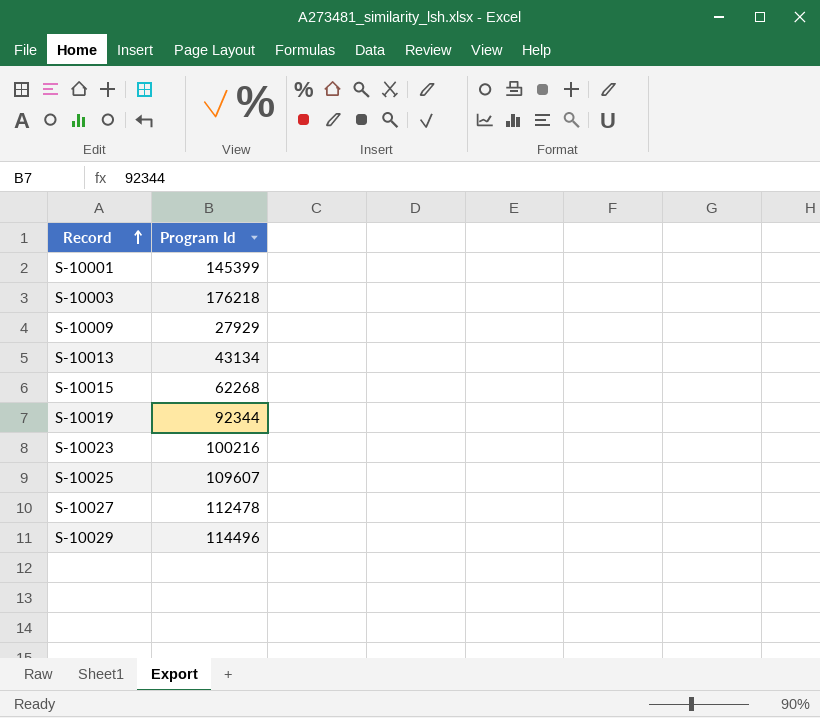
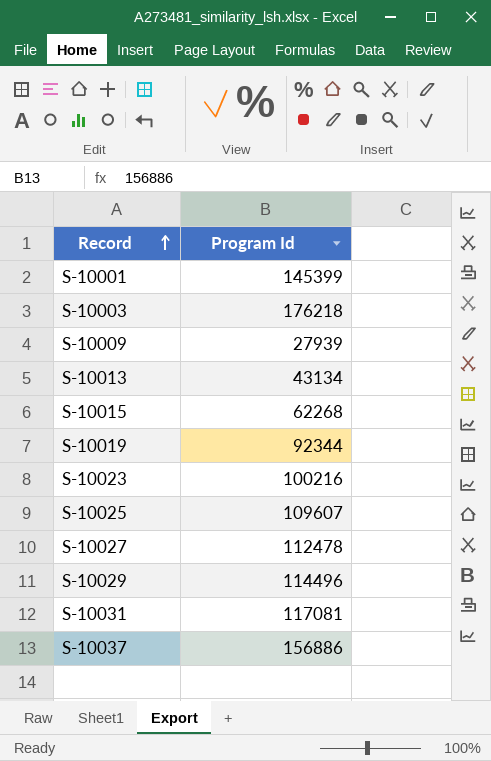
S-10009 | Program Id: 27929 -> 27939
row S-10031: none -> 117081
row S-10037: none -> 156886

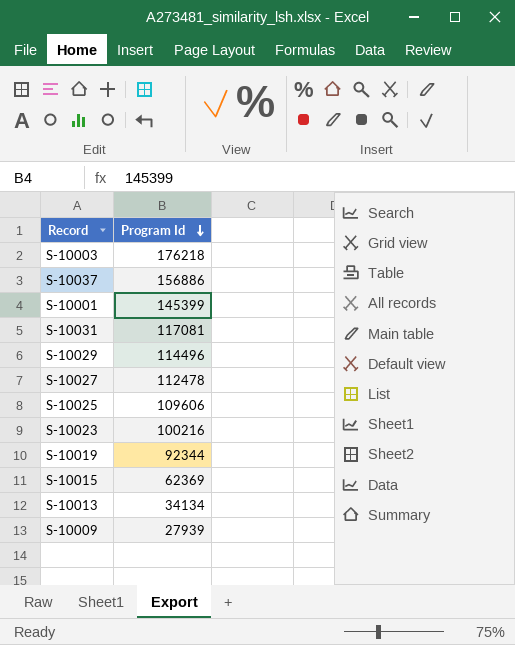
row order: Record ascending -> Program Id descending
S-10025 | Program Id: 109607 -> 109606
S-10015 | Program Id: 62268 -> 62369
S-10013 | Program Id: 43134 -> 34134

